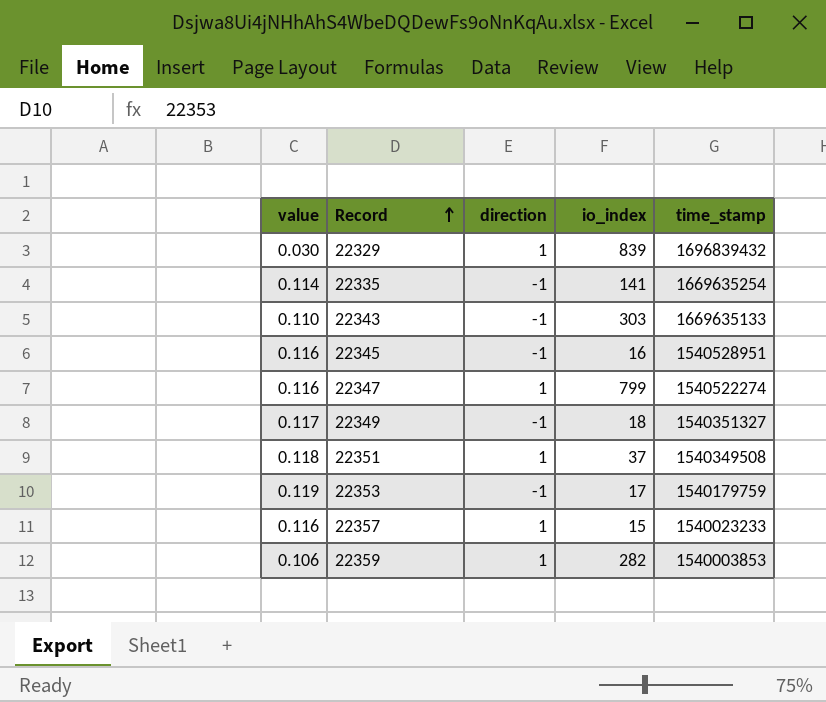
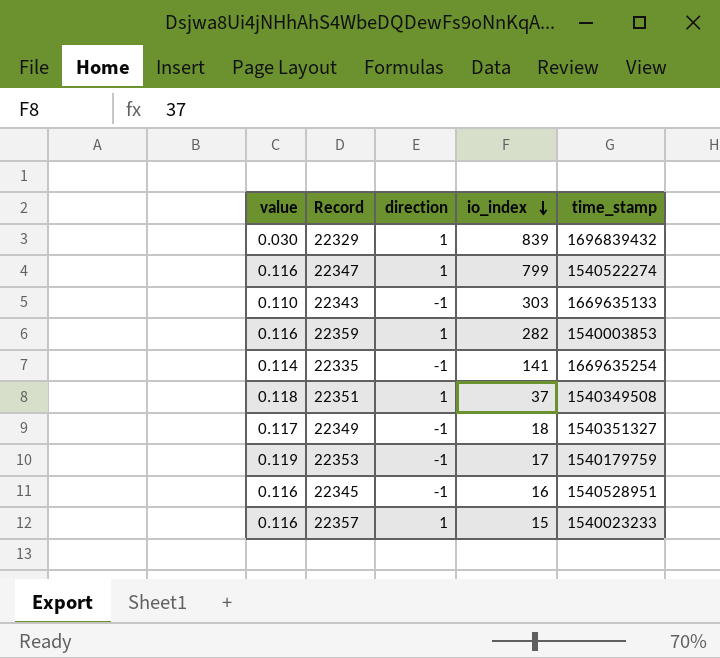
row order: Record ascending -> io_index descending
22359 | value: 0.106 -> 0.116

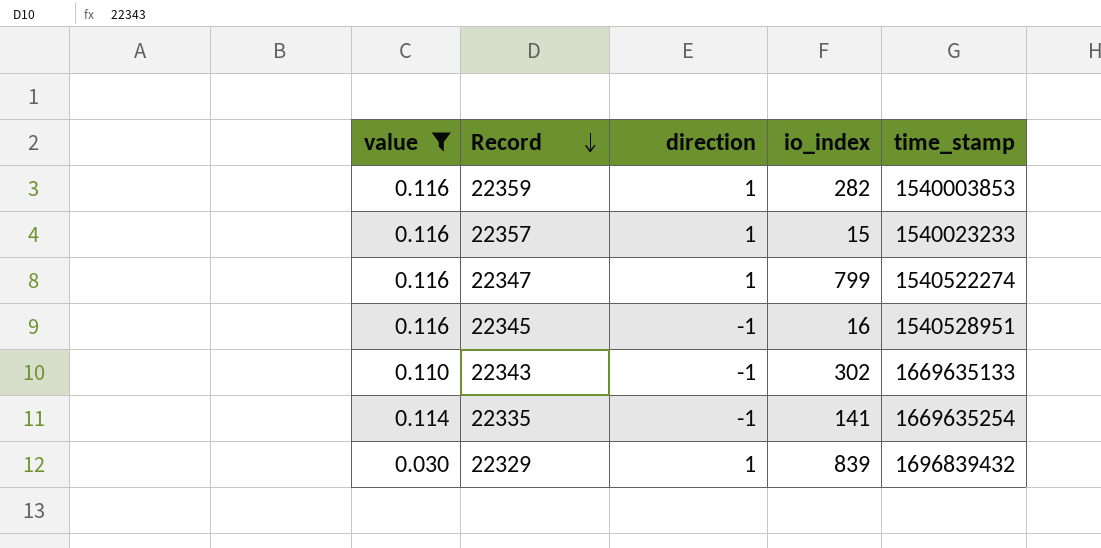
filter: none -> value <= 0.116
row order: io_index descending -> Record descending
22343 | io_index: 303 -> 302

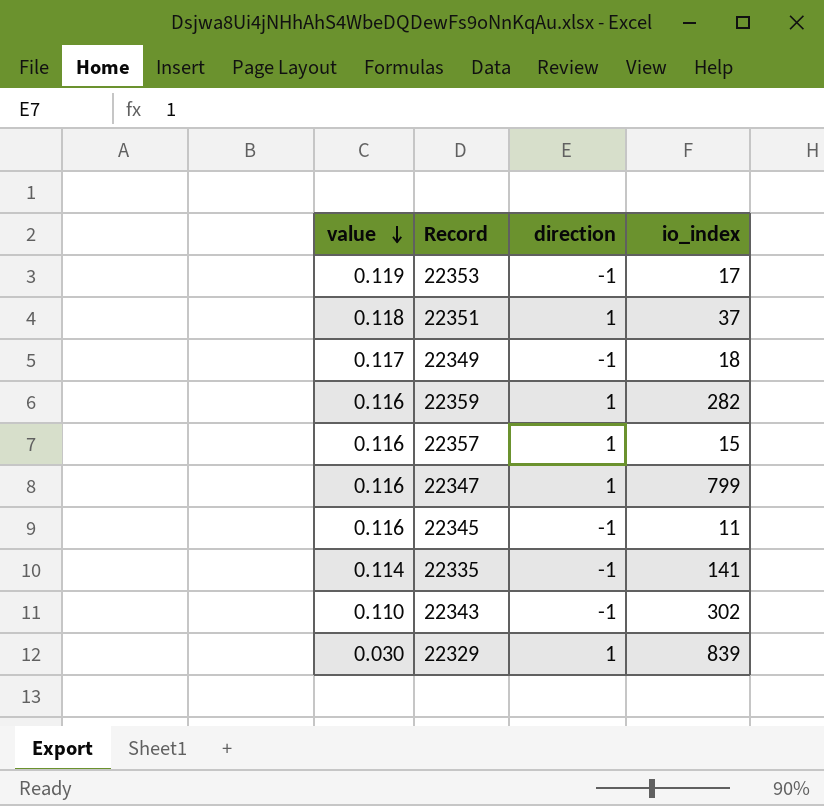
filter: value <= 0.116 -> none
row order: Record descending -> value descending
column time_stamp | position: 5 -> none
22345 | io_index: 16 -> 11

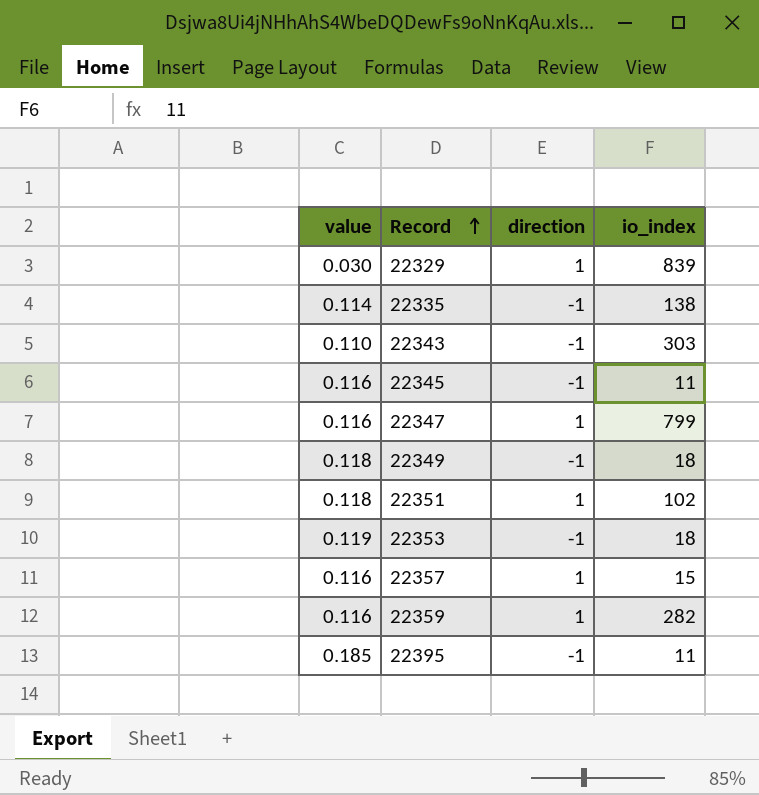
row order: value descending -> Record ascending
22335 | io_index: 141 -> 138
22343 | io_index: 302 -> 303
22349 | value: 0.117 -> 0.118
22351 | io_index: 37 -> 102
22353 | io_index: 17 -> 18
row 22395: none -> 0.185 | -1 | 11

